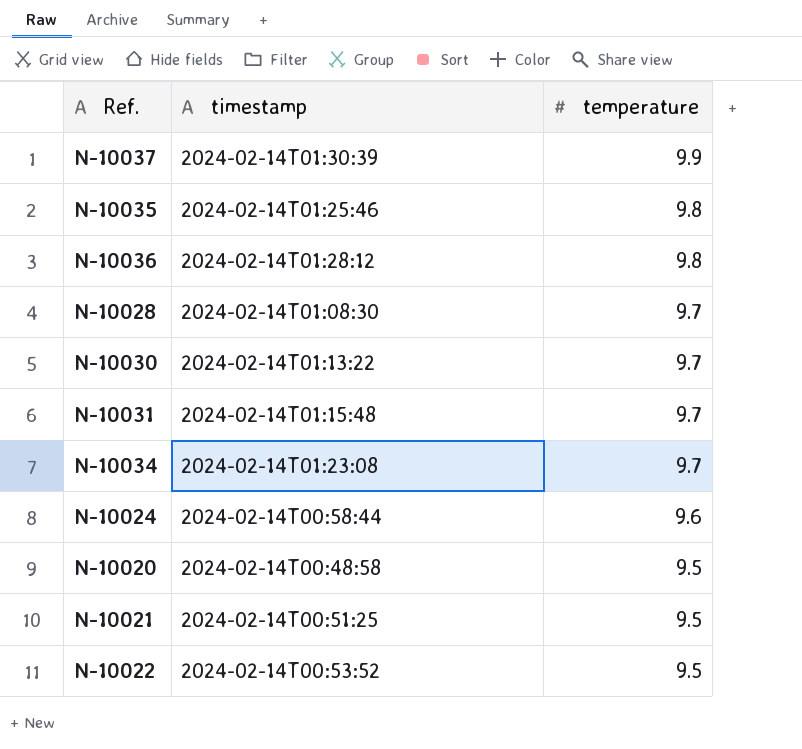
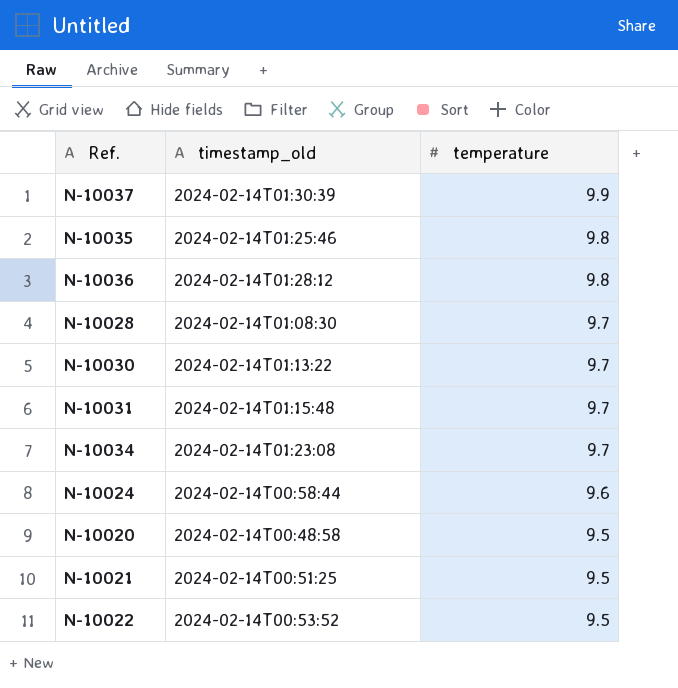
column name: timestamp -> timestamp_old

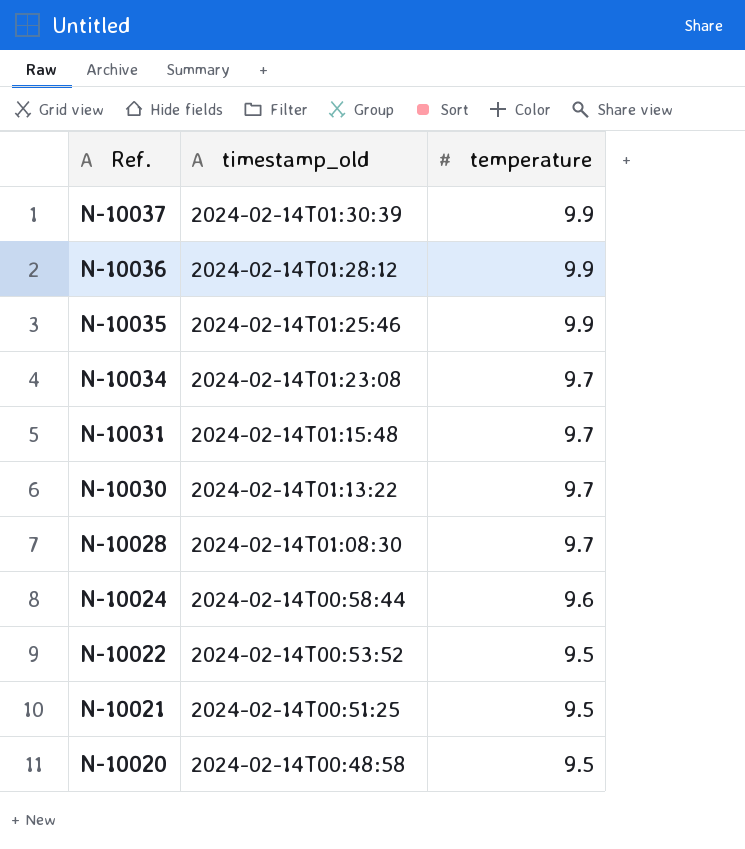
row order: temperature descending -> Ref. descending
N-10036 | temperature: 9.8 -> 9.9
N-10035 | temperature: 9.8 -> 9.9

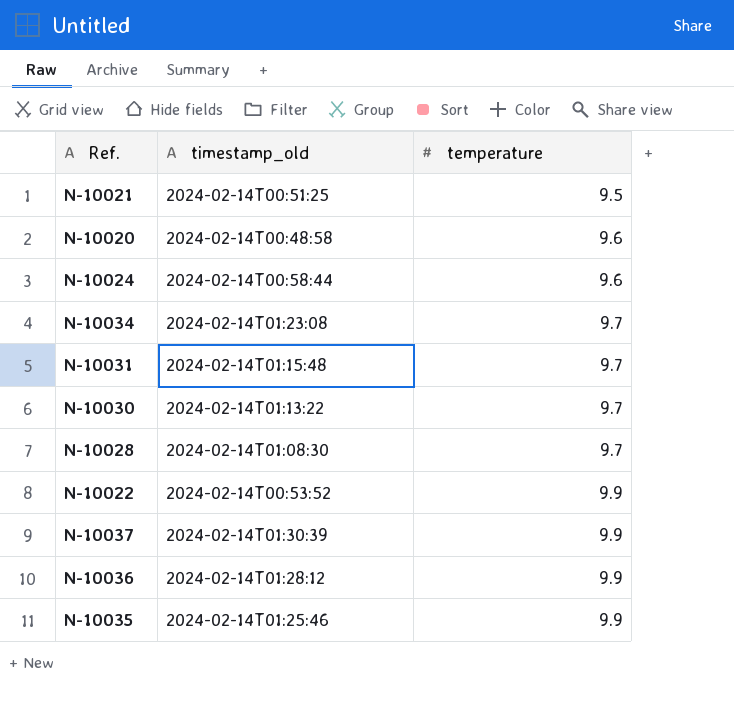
row order: Ref. descending -> temperature ascending
N-10020 | temperature: 9.5 -> 9.6
N-10022 | temperature: 9.5 -> 9.9

